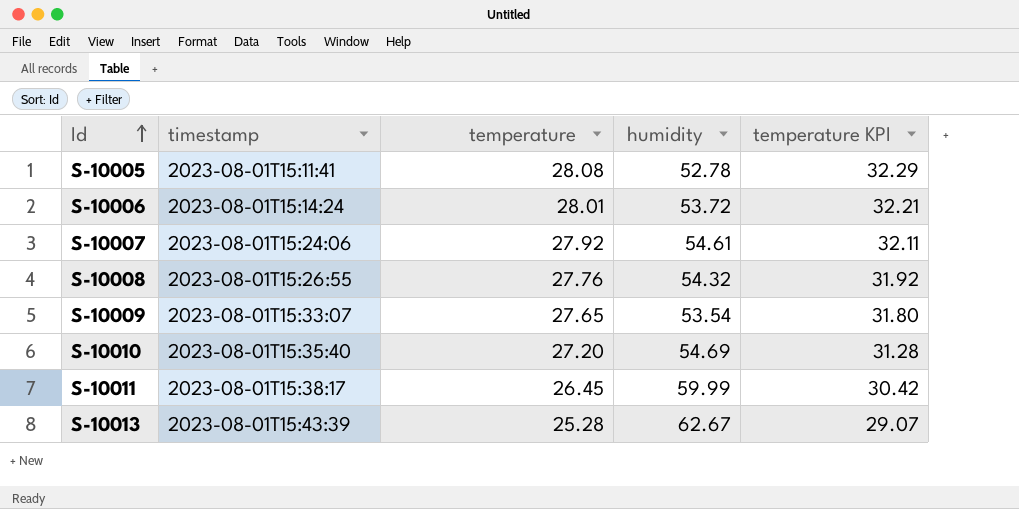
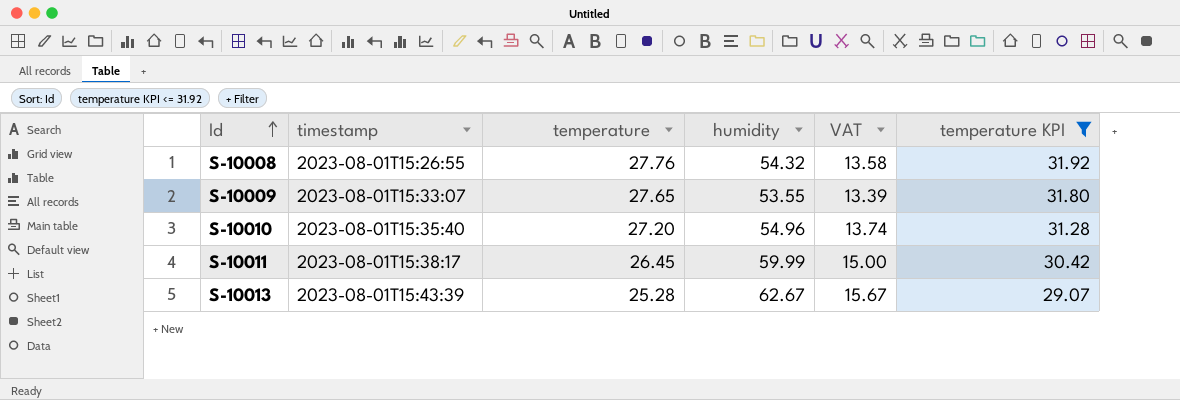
filter: none -> temperature KPI <= 31.92
column VAT | formula: none -> [humidity] * 0.25
S-10009 | humidity: 53.54 -> 53.55
S-10010 | humidity: 54.69 -> 54.96

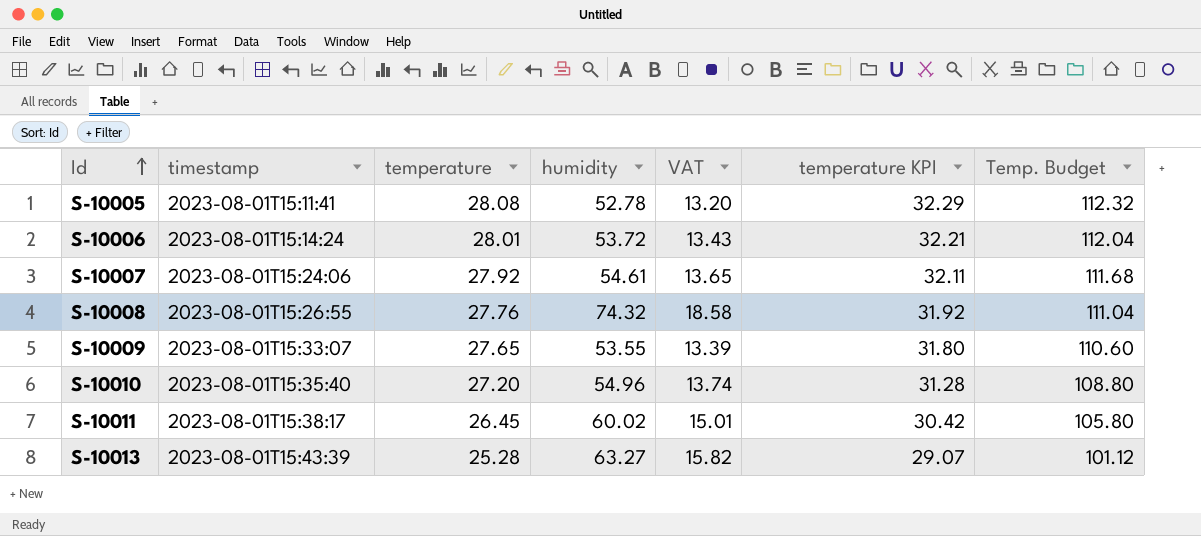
filter: temperature KPI <= 31.92 -> none
column Temp. Budget | formula: none -> [temperature] * 4
S-10008 | humidity: 54.32 -> 74.32
S-10008 | VAT: 13.58 -> 18.58
S-10011 | humidity: 59.99 -> 60.02
S-10011 | VAT: 15.00 -> 15.01
S-10013 | humidity: 62.67 -> 63.27
S-10013 | VAT: 15.67 -> 15.82

